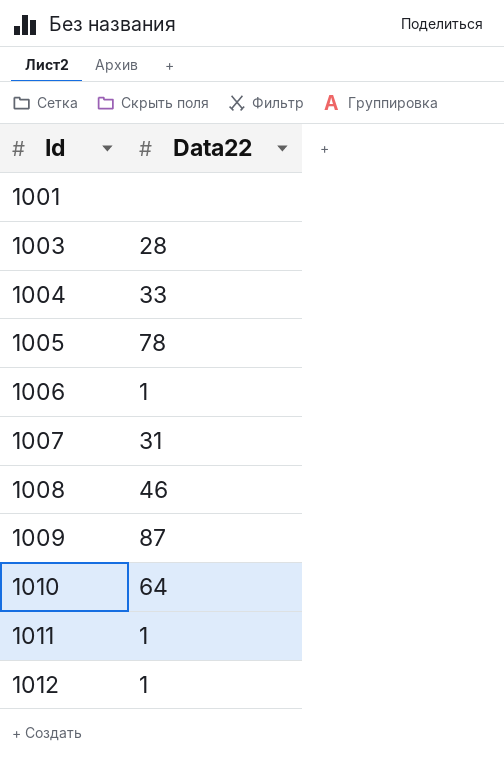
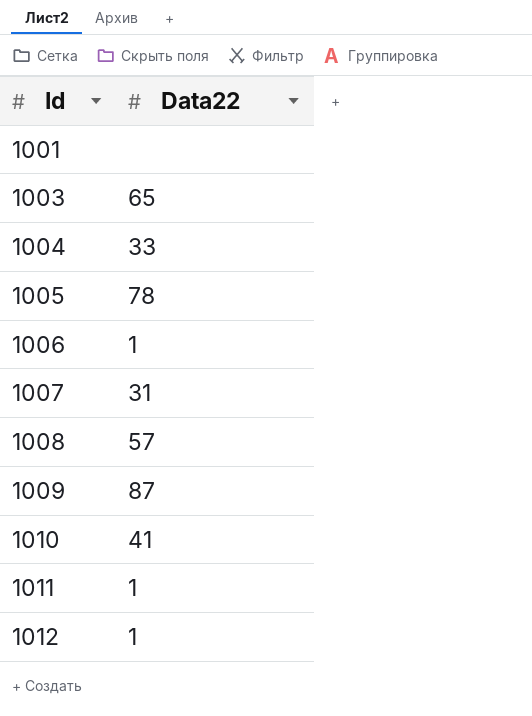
1003 | Data22: 28 -> 65
1008 | Data22: 46 -> 57
1010 | Data22: 64 -> 41

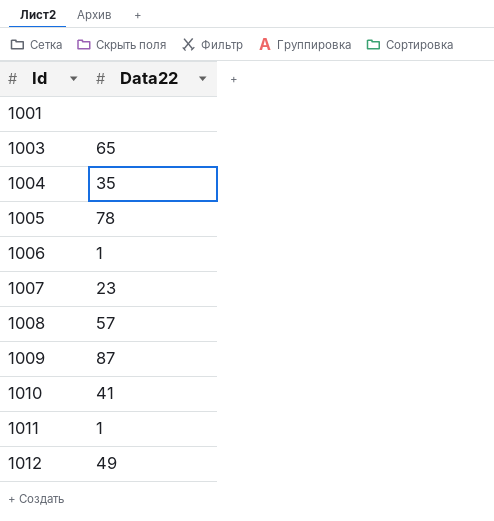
1004 | Data22: 33 -> 35
1007 | Data22: 31 -> 23
1012 | Data22: 1 -> 49

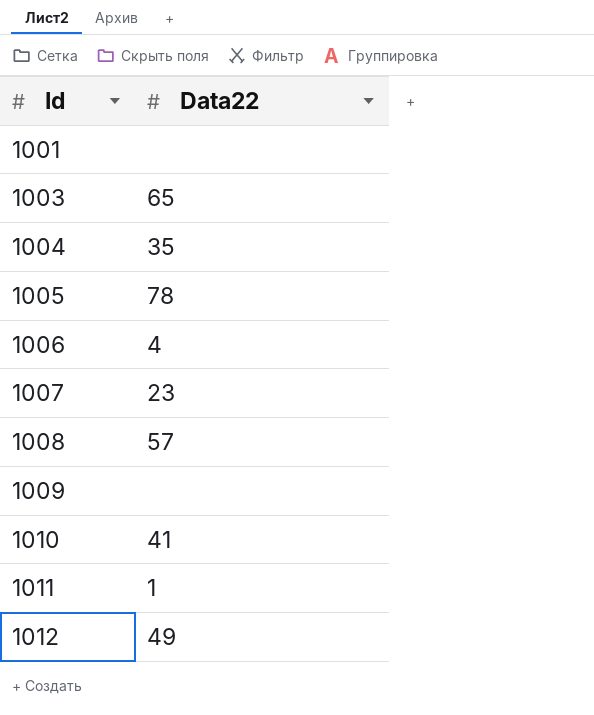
1006 | Data22: 1 -> 4
1009 | Data22: 87 -> none

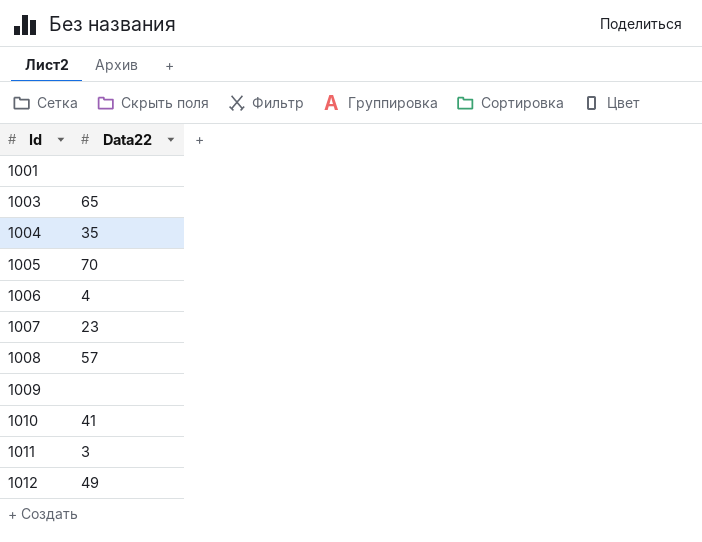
1005 | Data22: 78 -> 70
1011 | Data22: 1 -> 3

